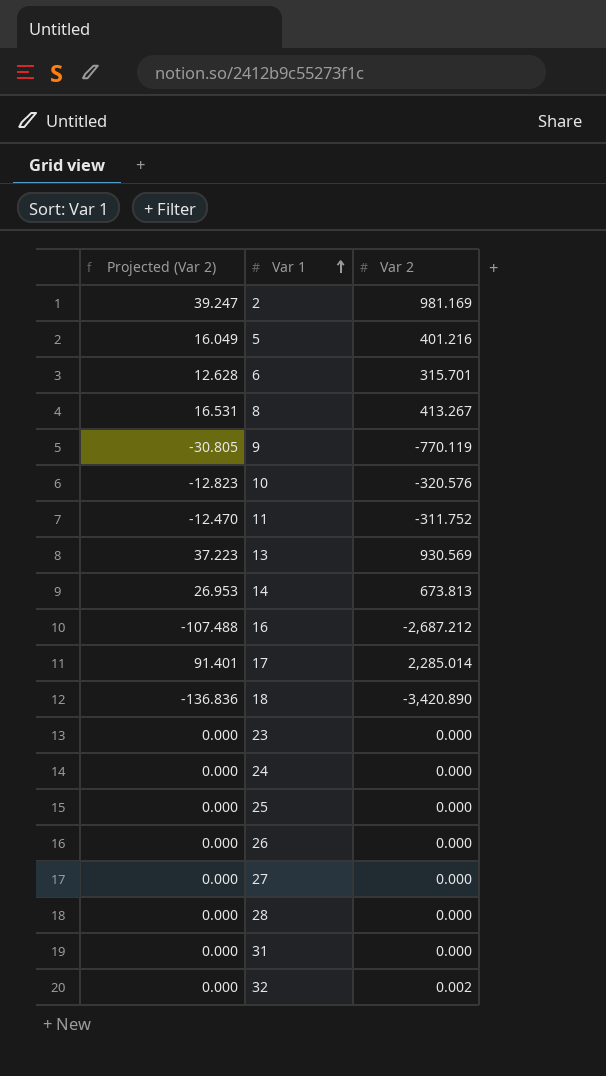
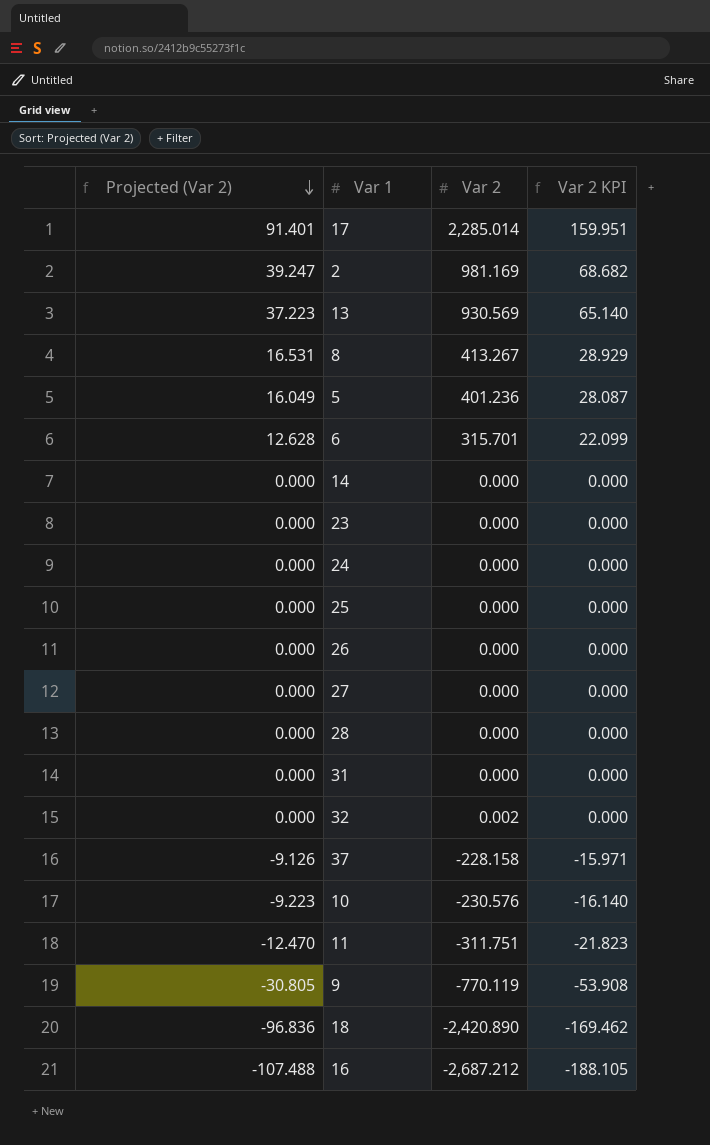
row order: Var 1 ascending -> Projected (Var 2) descending
column Var 2 KPI | formula: none -> [Var 2] * 0.07
5 | Var 2: 401.216 -> 401.236
14 | Projected (Var 2): 26.953 -> 0.000
14 | Var 2: 673.813 -> 0.000
row 37: none -> -9.126 | -228.158 | -15.971
10 | Projected (Var 2): -12.823 -> -9.223
10 | Var 2: -320.576 -> -230.576
11 | Var 2: -311.752 -> -311.751
18 | Projected (Var 2): -136.836 -> -96.836
18 | Var 2: -3,420.890 -> -2,420.890

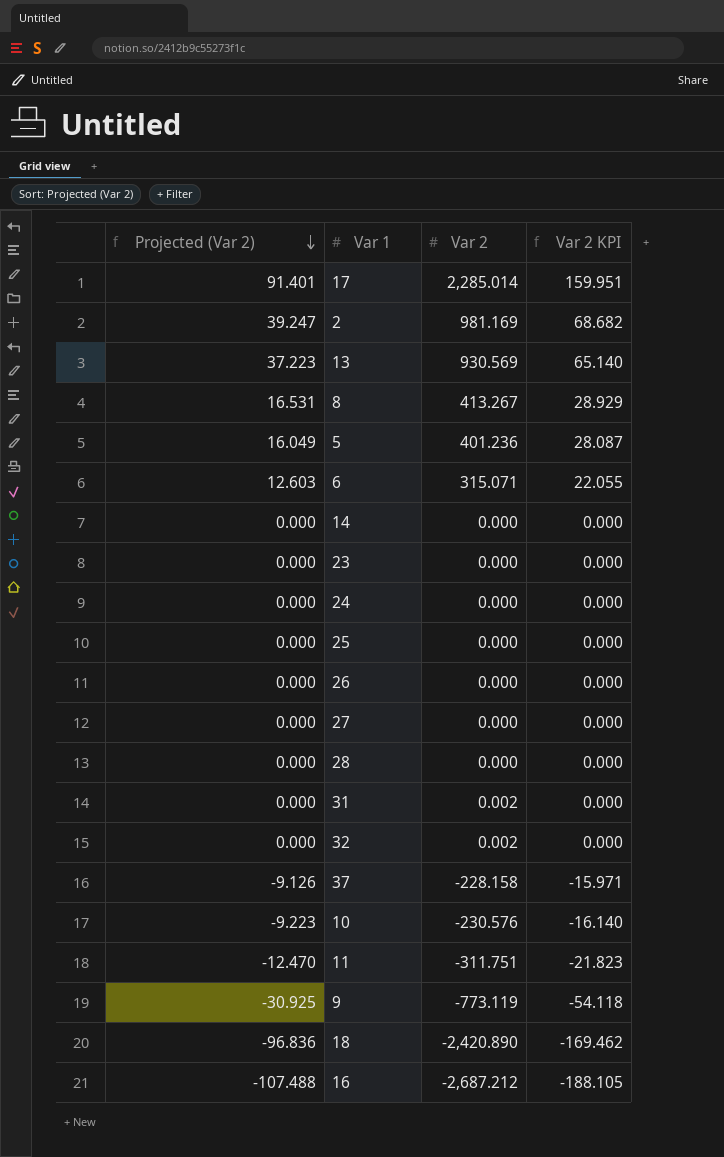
6 | Projected (Var 2): 12.628 -> 12.603
6 | Var 2: 315.701 -> 315.071
6 | Var 2 KPI: 22.099 -> 22.055
31 | Var 2: 0.000 -> 0.002
9 | Projected (Var 2): -30.805 -> -30.925
9 | Var 2: -770.119 -> -773.119
9 | Var 2 KPI: -53.908 -> -54.118

